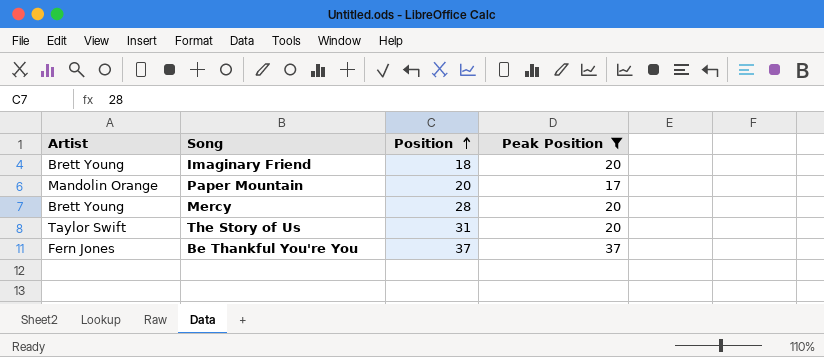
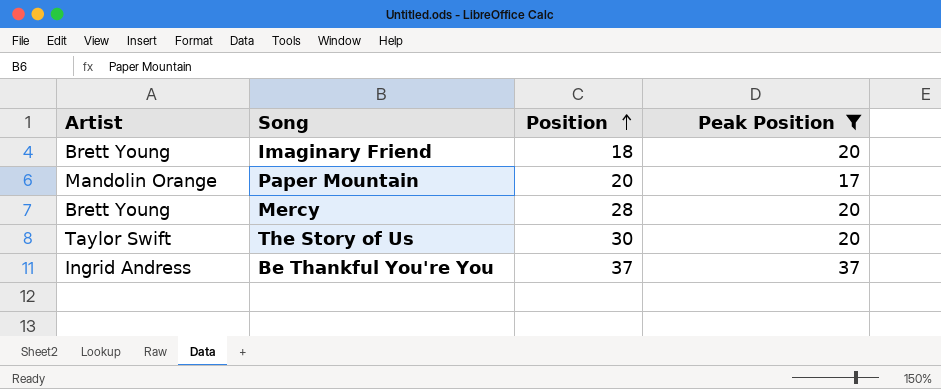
The Story of Us | Position: 31 -> 30
Be Thankful You're You | Artist: Fern Jones -> Ingrid Andress

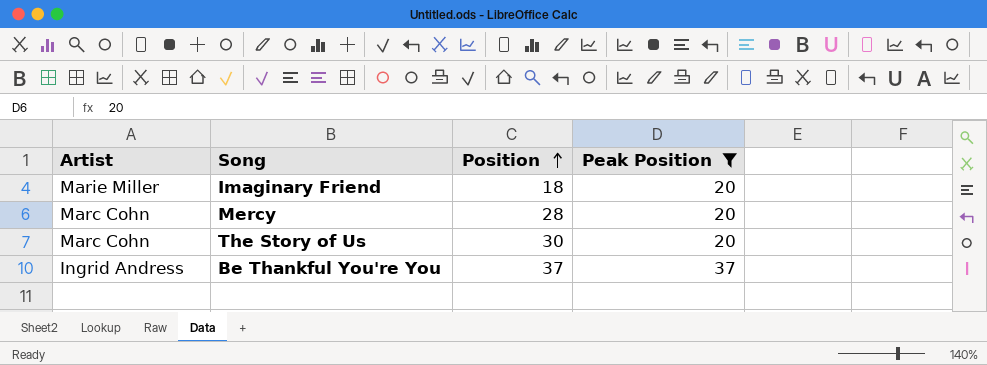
row Paper Mountain: Mandolin Orange | 20 | 17 -> none
Imaginary Friend | Artist: Brett Young -> Marie Miller
Mercy | Artist: Brett Young -> Marc Cohn
The Story of Us | Artist: Taylor Swift -> Marc Cohn

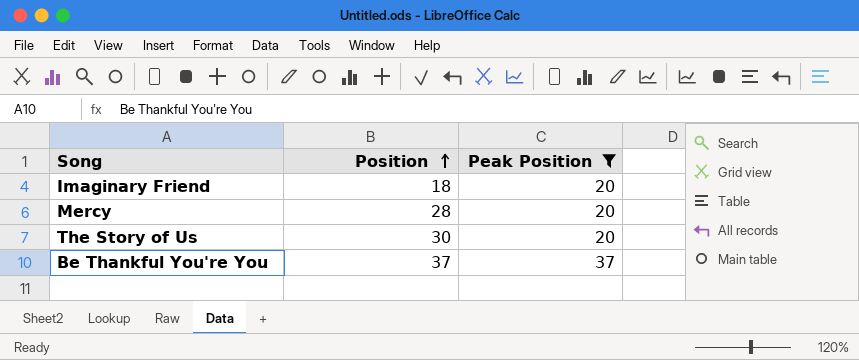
column Artist | position: 1 -> none

